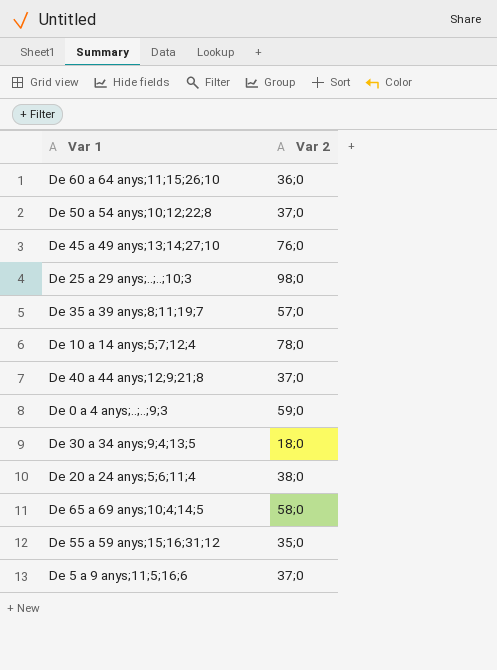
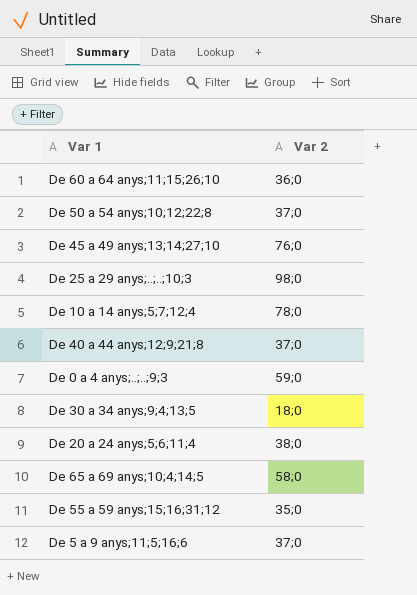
row De 35 a 39 anys;8;11;19;7: 57;0 -> none

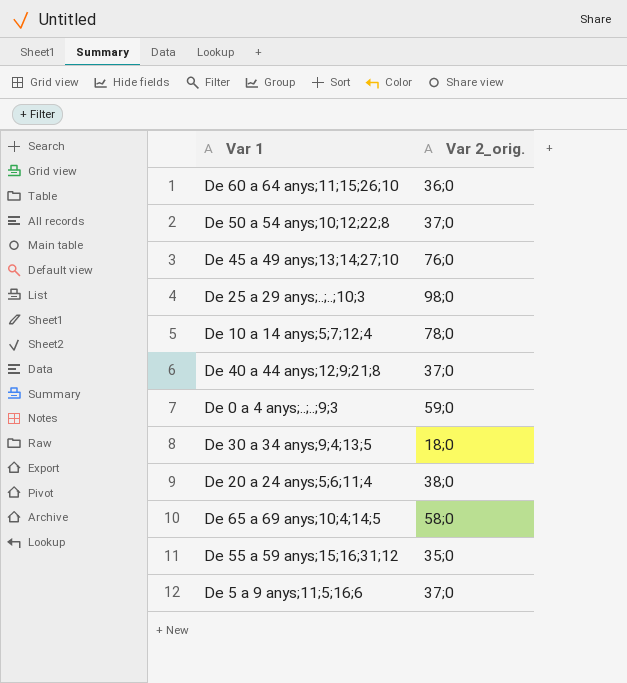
column name: Var 2 -> Var 2_orig.

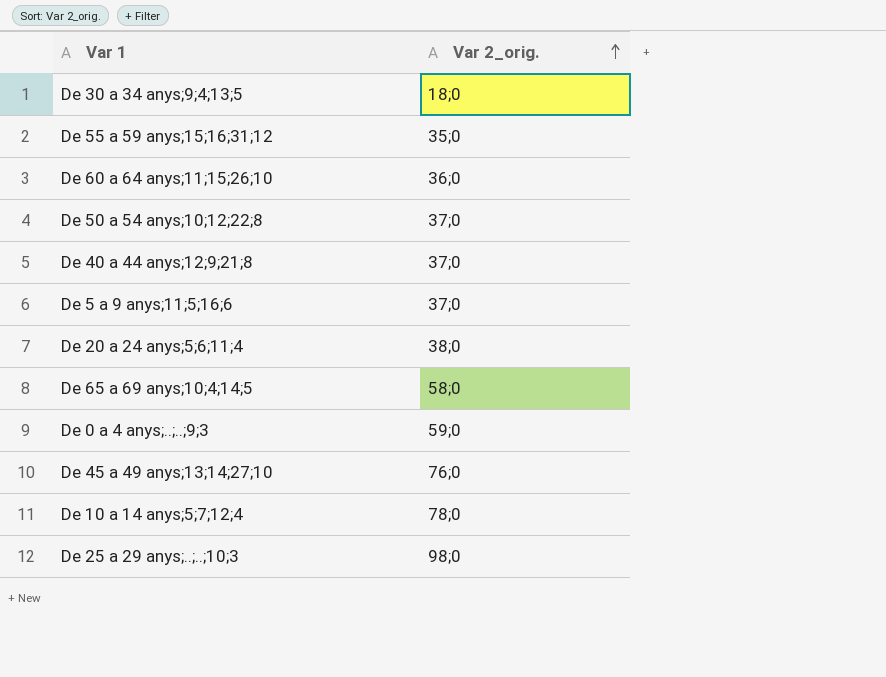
row order: none -> Var 2_orig. ascending

